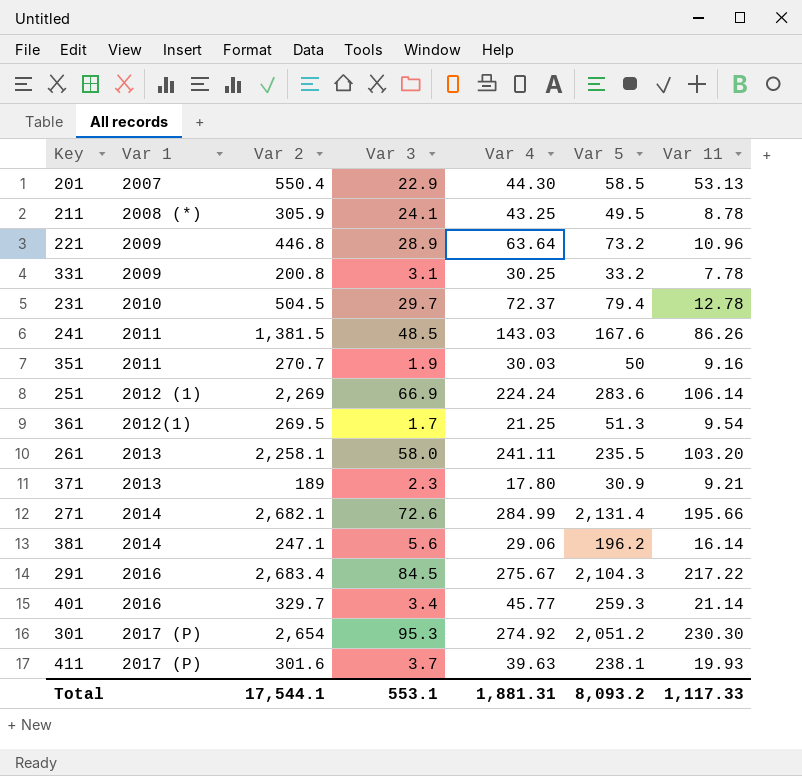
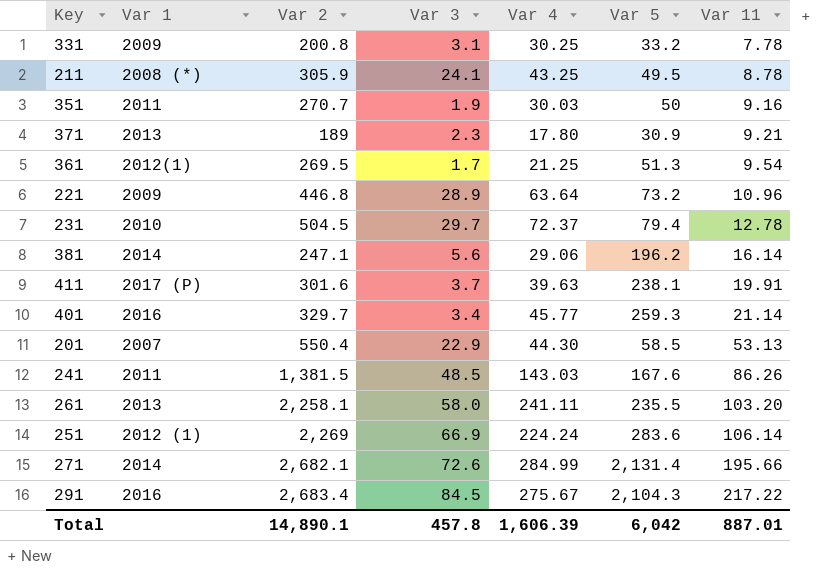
row order: Var 1 ascending -> Var 11 ascending
row 301: 2017 (P) | 2,654 | 95.3 | 274.92 | 2,051.2 | 230.30 -> none
411 | Var 11: 19.93 -> 19.91
Total | Var 2: 17,544.1 -> 14,890.1
Total | Var 3: 553.1 -> 457.8
Total | Var 4: 1,881.31 -> 1,606.39
Total | Var 5: 8,093.2 -> 6,042
Total | Var 11: 1,117.33 -> 887.01

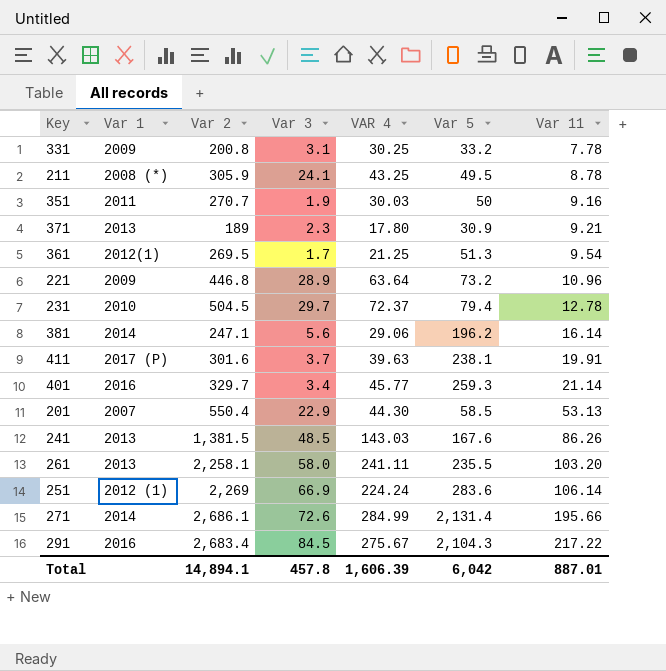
column name: Var 4 -> VAR 4
241 | Var 1: 2011 -> 2013
271 | Var 2: 2,682.1 -> 2,686.1
Total | Var 2: 14,890.1 -> 14,894.1

